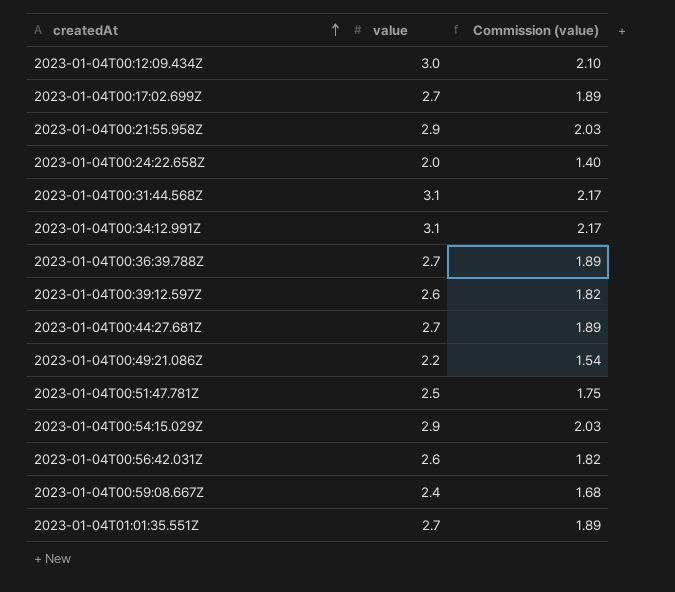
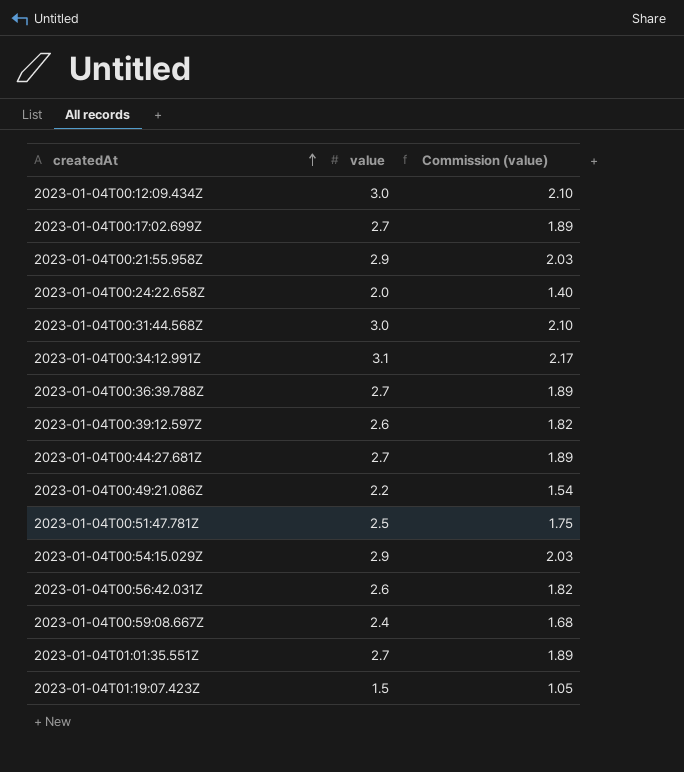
2023-01-04T00:31:44.568Z | value: 3.1 -> 3.0
2023-01-04T00:31:44.568Z | Commission (value): 2.17 -> 2.10
row 2023-01-04T01:19:07.423Z: none -> 1.5 | 1.05

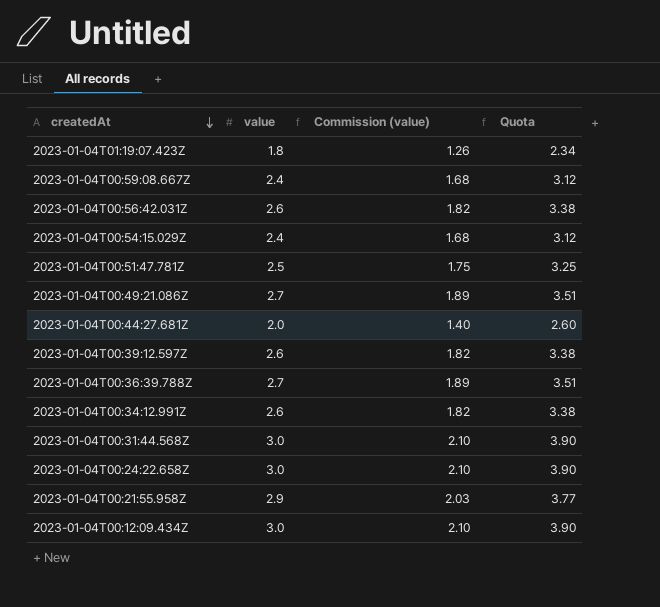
row order: createdAt ascending -> createdAt descending
column Quota | formula: none -> [value] * 1.3
row 2023-01-04T00:17:02.699Z: 2.7 | 1.89 -> none
row 2023-01-04T01:01:35.551Z: 2.7 | 1.89 -> none
2023-01-04T01:19:07.423Z | value: 1.5 -> 1.8
2023-01-04T01:19:07.423Z | Commission (value): 1.05 -> 1.26
2023-01-04T00:54:15.029Z | value: 2.9 -> 2.4
2023-01-04T00:54:15.029Z | Commission (value): 2.03 -> 1.68
2023-01-04T00:49:21.086Z | value: 2.2 -> 2.7
2023-01-04T00:49:21.086Z | Commission (value): 1.54 -> 1.89
2023-01-04T00:44:27.681Z | value: 2.7 -> 2.0
2023-01-04T00:44:27.681Z | Commission (value): 1.89 -> 1.40
2023-01-04T00:34:12.991Z | value: 3.1 -> 2.6
2023-01-04T00:34:12.991Z | Commission (value): 2.17 -> 1.82
2023-01-04T00:24:22.658Z | value: 2.0 -> 3.0
2023-01-04T00:24:22.658Z | Commission (value): 1.40 -> 2.10

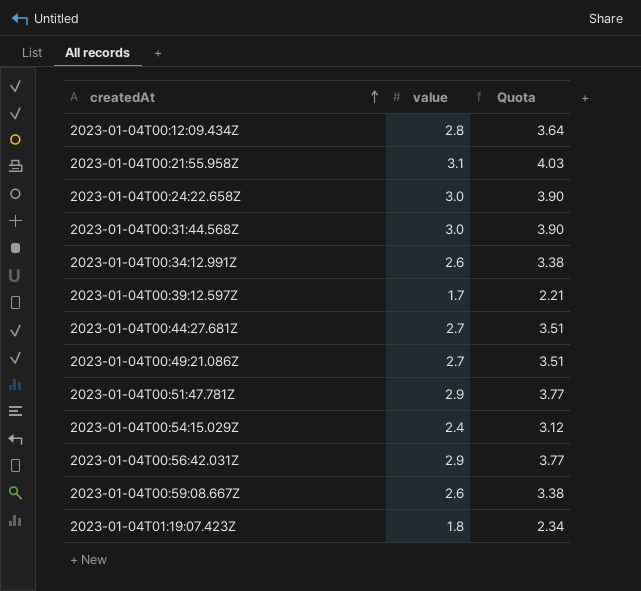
row order: createdAt descending -> createdAt ascending
column Commission (value) | formula: [value] * 0.7 -> none
row 2023-01-04T00:36:39.788Z: 2.7 | 1.89 | 3.51 -> none
2023-01-04T00:12:09.434Z | value: 3.0 -> 2.8
2023-01-04T00:12:09.434Z | Quota: 3.90 -> 3.64
2023-01-04T00:21:55.958Z | value: 2.9 -> 3.1
2023-01-04T00:21:55.958Z | Quota: 3.77 -> 4.03
2023-01-04T00:39:12.597Z | value: 2.6 -> 1.7
2023-01-04T00:39:12.597Z | Quota: 3.38 -> 2.21
2023-01-04T00:44:27.681Z | value: 2.0 -> 2.7
2023-01-04T00:44:27.681Z | Quota: 2.60 -> 3.51
2023-01-04T00:51:47.781Z | value: 2.5 -> 2.9
2023-01-04T00:51:47.781Z | Quota: 3.25 -> 3.77
2023-01-04T00:56:42.031Z | value: 2.6 -> 2.9
2023-01-04T00:56:42.031Z | Quota: 3.38 -> 3.77
2023-01-04T00:59:08.667Z | value: 2.4 -> 2.6
2023-01-04T00:59:08.667Z | Quota: 3.12 -> 3.38

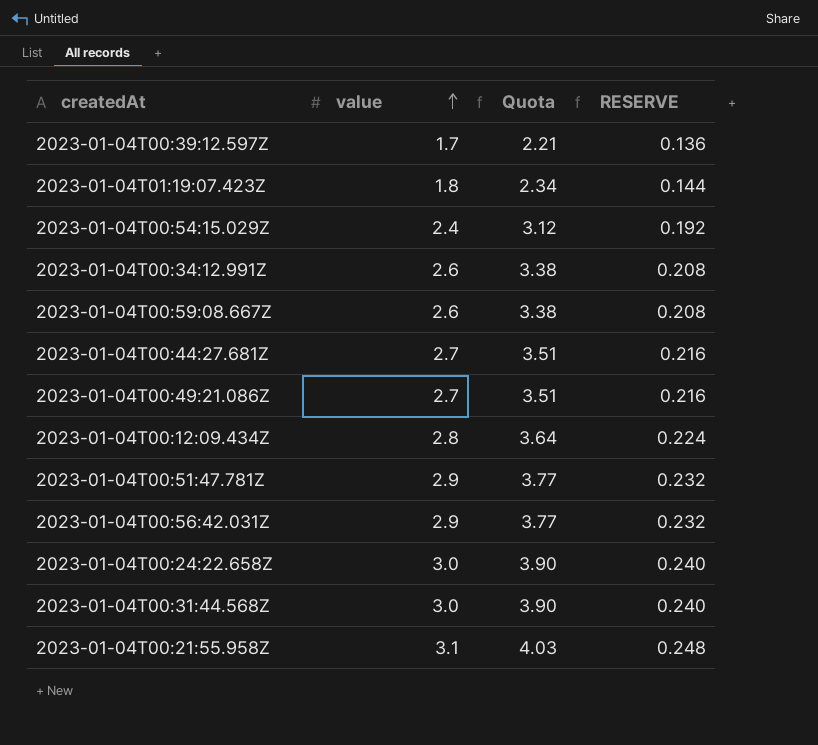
row order: createdAt ascending -> value ascending
column RESERVE | formula: none -> [value] * 0.08

